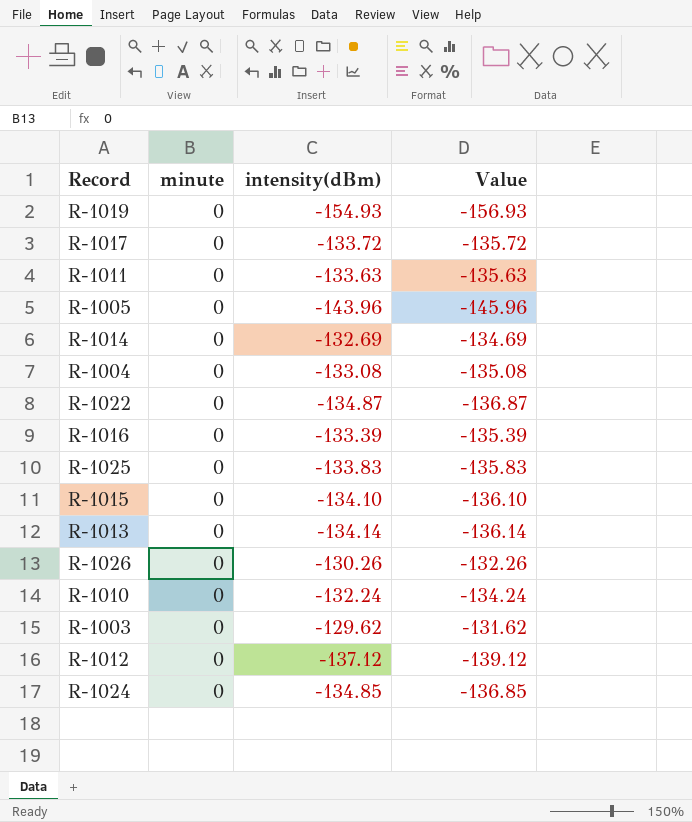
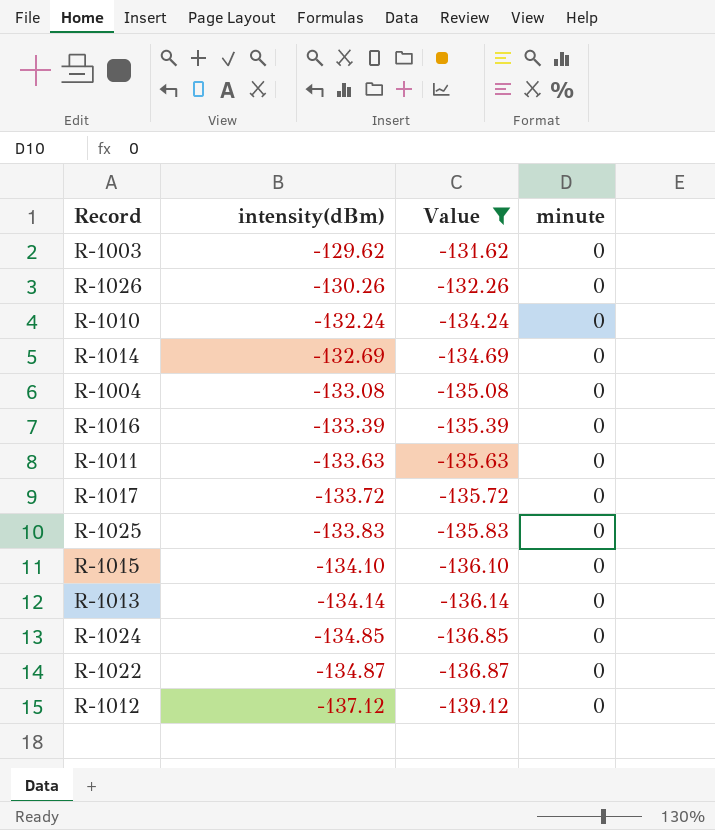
filter: none -> Value >= -139.12
row order: none -> intensity(dBm) descending
column minute | position: 2 -> 4

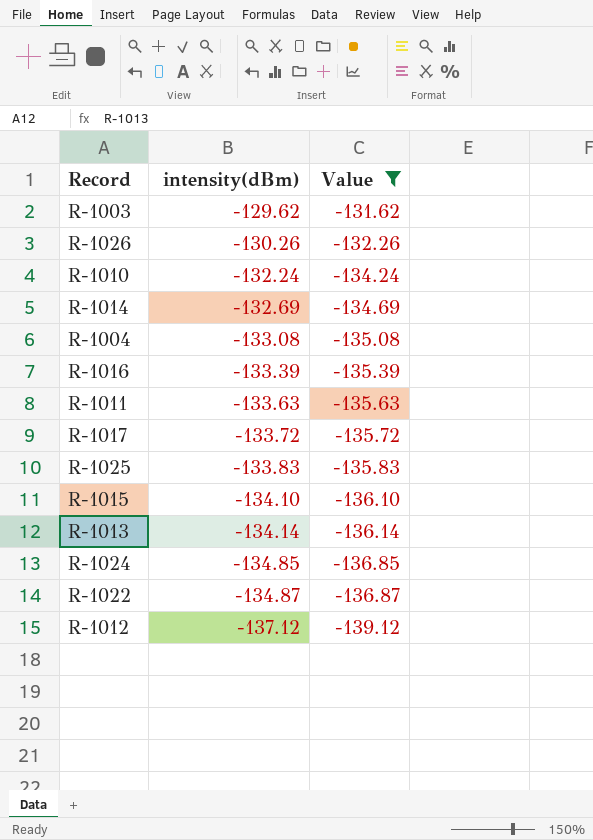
column minute | position: 4 -> none

